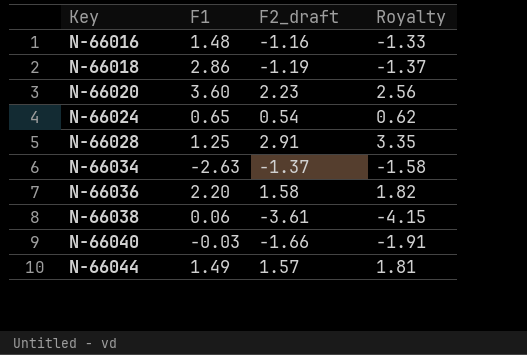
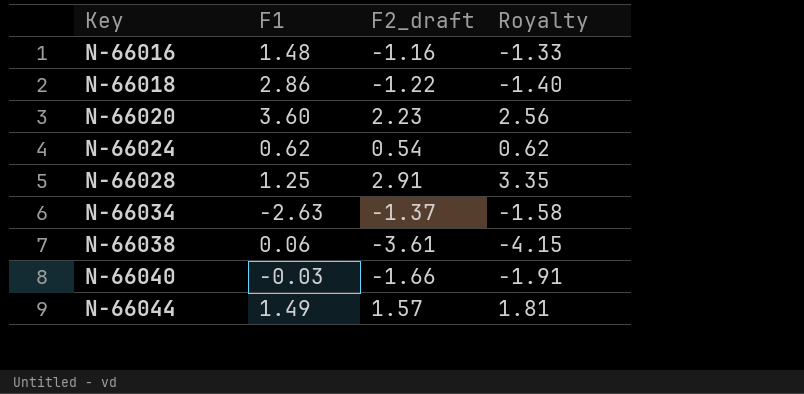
row N-66036: 2.20 | 1.58 | 1.82 -> none
N-66018 | F2_draft: -1.19 -> -1.22
N-66018 | Royalty: -1.37 -> -1.40
N-66024 | F1: 0.65 -> 0.62

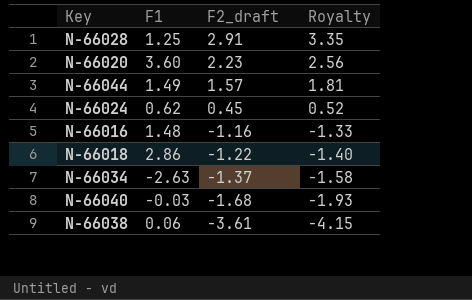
row order: Key ascending -> F2_draft descending
N-66024 | F2_draft: 0.54 -> 0.45
N-66024 | Royalty: 0.62 -> 0.52
N-66040 | F2_draft: -1.66 -> -1.68
N-66040 | Royalty: -1.91 -> -1.93

